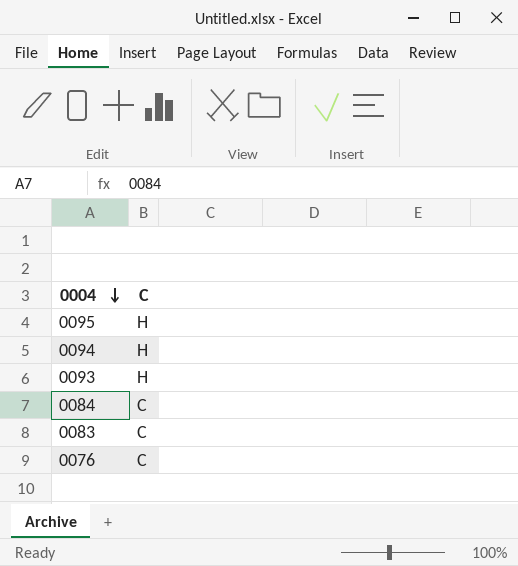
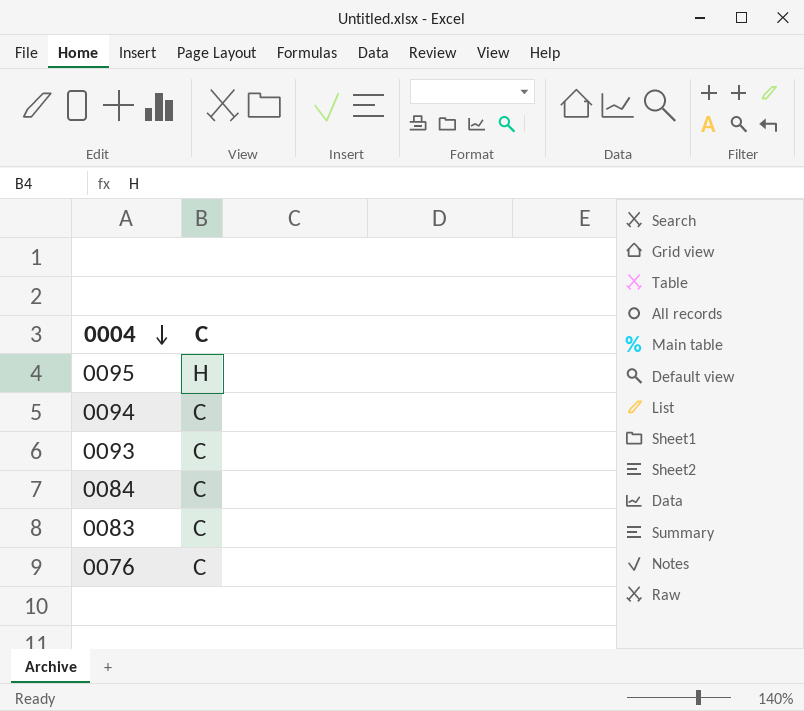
0094 | C: H -> C
0093 | C: H -> C

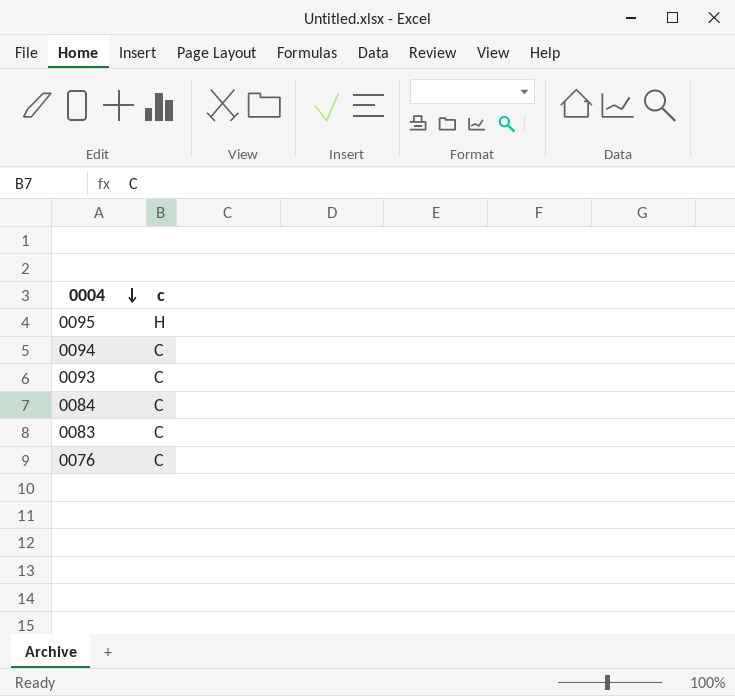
column name: C -> c

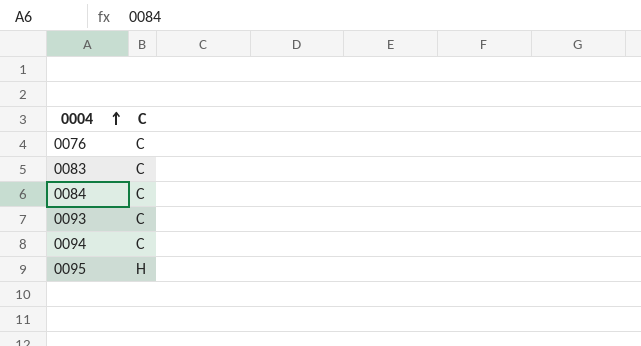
row order: 0004 descending -> 0004 ascending
column name: c -> C

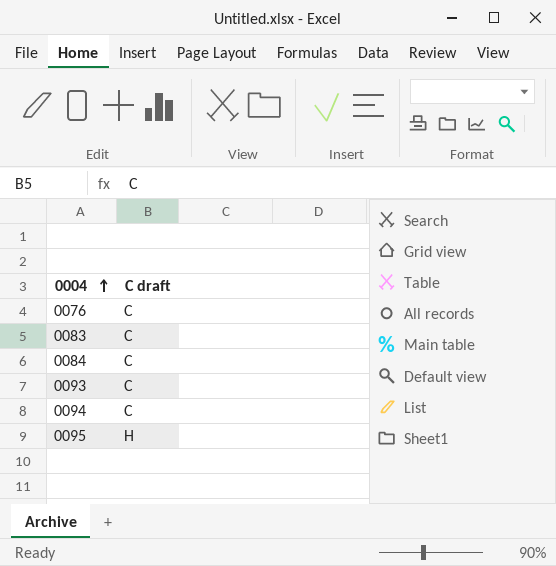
column name: C -> C draft

